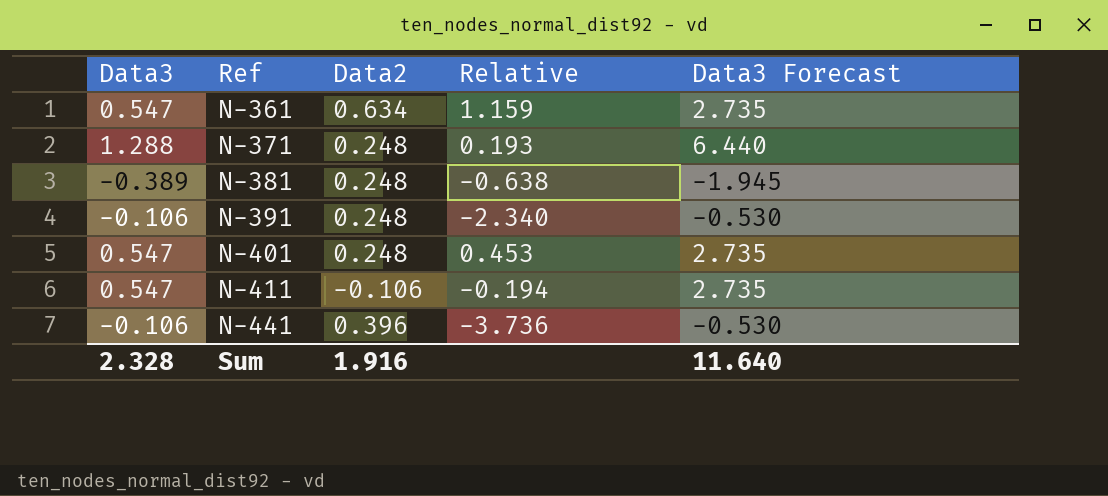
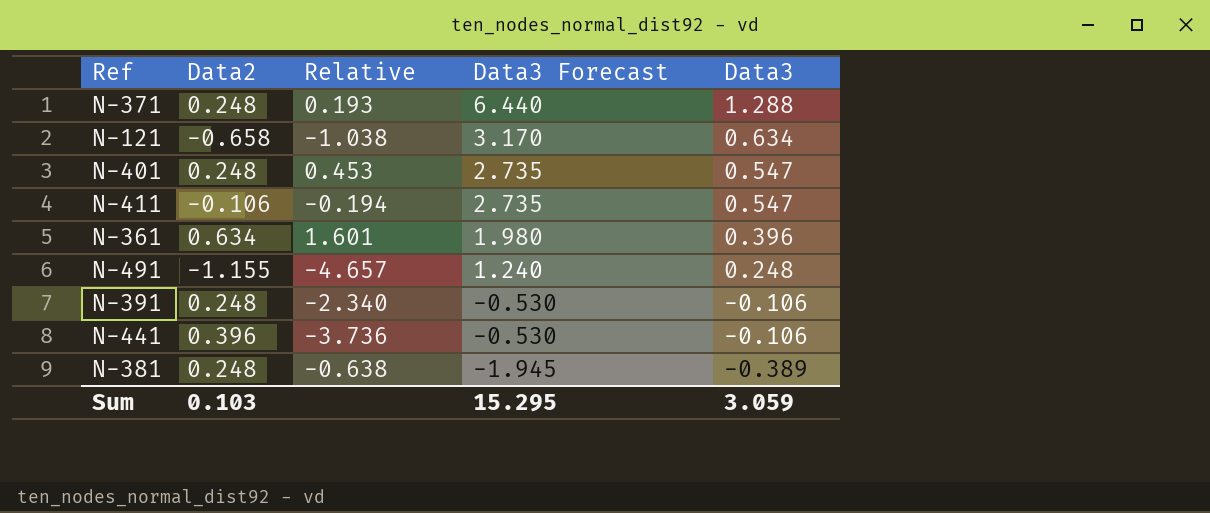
row order: Ref ascending -> Data3 Forecast descending
column Data3 | position: 1 -> 5
row N-121: none -> -0.658 | -1.038 | 3.170 | 0.634
N-361 | Relative: 1.159 -> 1.601
N-361 | Data3 Forecast: 2.735 -> 1.980
N-361 | Data3: 0.547 -> 0.396
row N-491: none -> -1.155 | -4.657 | 1.240 | 0.248
Sum | Data2: 1.916 -> 0.103
Sum | Data3 Forecast: 11.640 -> 15.295
Sum | Data3: 2.328 -> 3.059

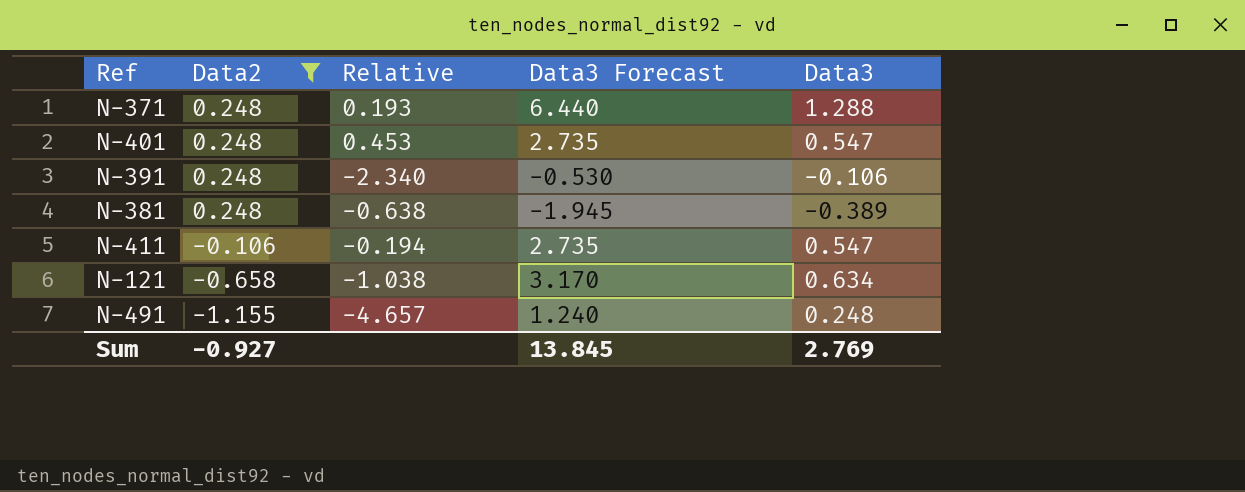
filter: none -> Data2 <= 0.248
row order: Data3 Forecast descending -> Data2 descending
Sum | Data2: 0.103 -> -0.927
Sum | Data3 Forecast: 15.295 -> 13.845
Sum | Data3: 3.059 -> 2.769

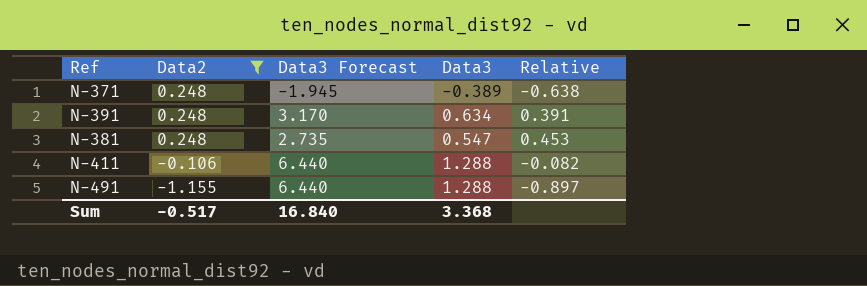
column Relative | position: 3 -> 5
row N-401: 0.248 | 0.453 | 2.735 | 0.547 -> none
row N-121: -0.658 | -1.038 | 3.170 | 0.634 -> none
N-371 | Data3 Forecast: 6.440 -> -1.945
N-371 | Data3: 1.288 -> -0.389
N-371 | Relative: 0.193 -> -0.638
N-391 | Data3 Forecast: -0.530 -> 3.170
N-391 | Data3: -0.106 -> 0.634
N-391 | Relative: -2.340 -> 0.391
N-381 | Data3 Forecast: -1.945 -> 2.735
N-381 | Data3: -0.389 -> 0.547
N-381 | Relative: -0.638 -> 0.453
N-411 | Data3 Forecast: 2.735 -> 6.440
N-411 | Data3: 0.547 -> 1.288
N-411 | Relative: -0.194 -> -0.082
N-491 | Data3 Forecast: 1.240 -> 6.440
N-491 | Data3: 0.248 -> 1.288
N-491 | Relative: -4.657 -> -0.897
Sum | Data2: -0.927 -> -0.517
Sum | Data3 Forecast: 13.845 -> 16.840
Sum | Data3: 2.769 -> 3.368

